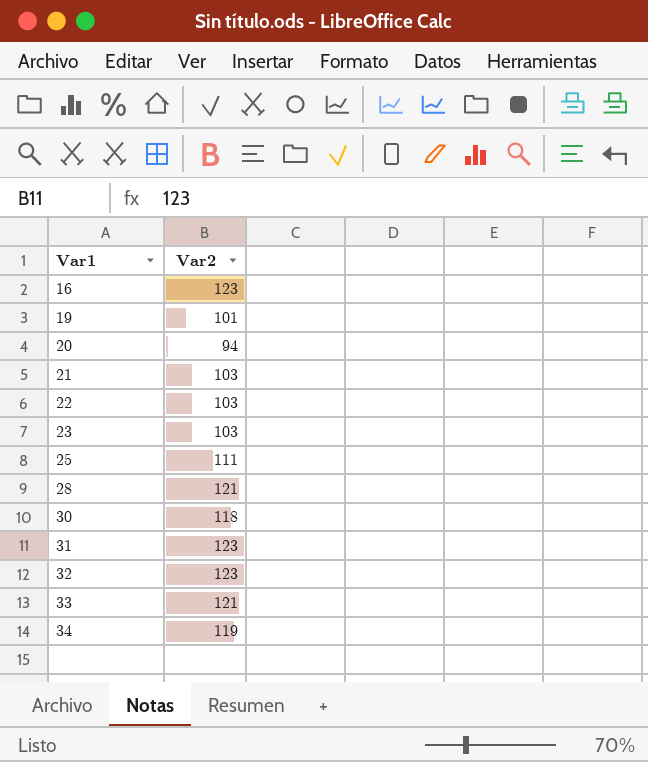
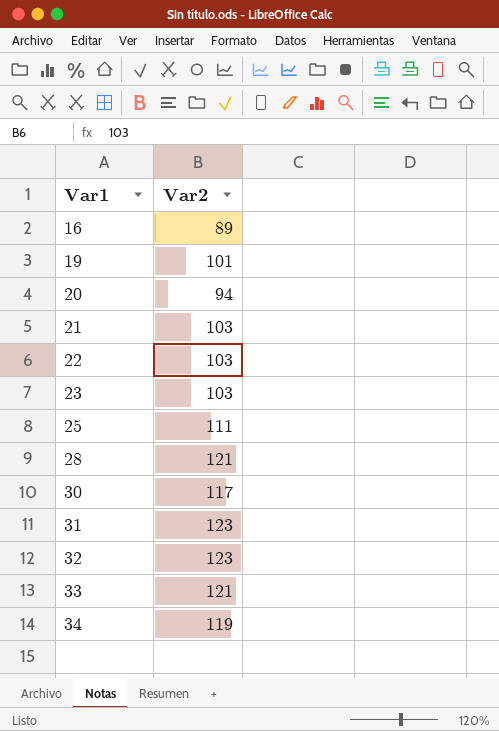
16 | Var2: 123 -> 89
30 | Var2: 118 -> 117

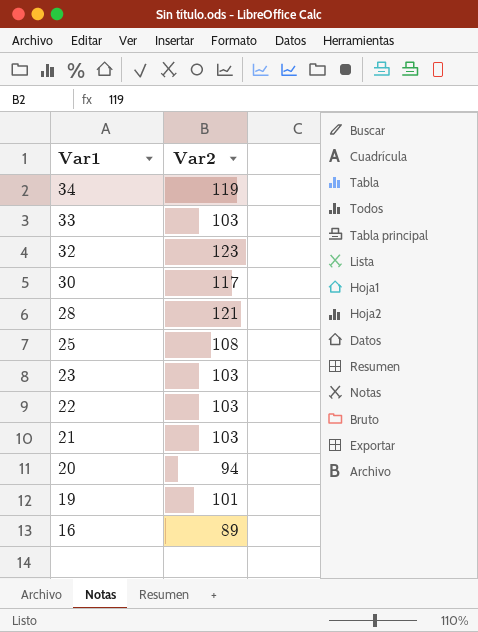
row order: Var1 ascending -> Var1 descending
row 31: 123 -> none
33 | Var2: 121 -> 103
25 | Var2: 111 -> 108

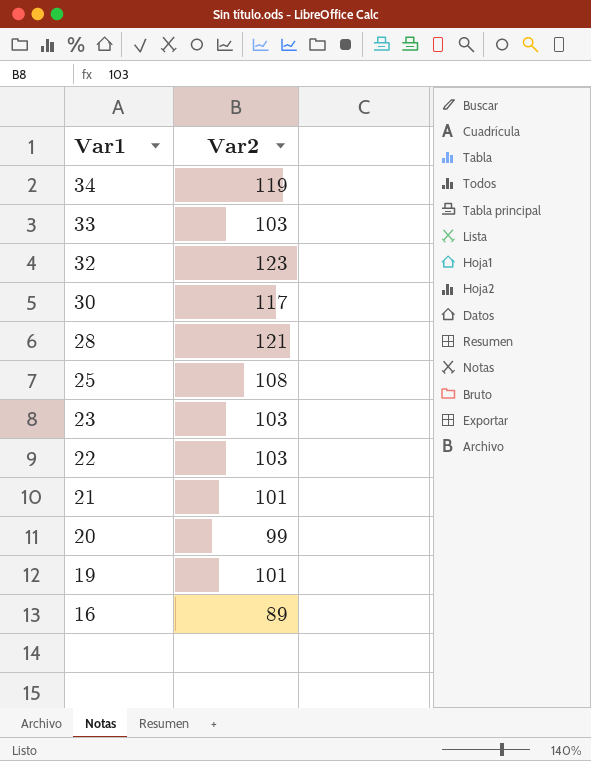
21 | Var2: 103 -> 101
20 | Var2: 94 -> 99

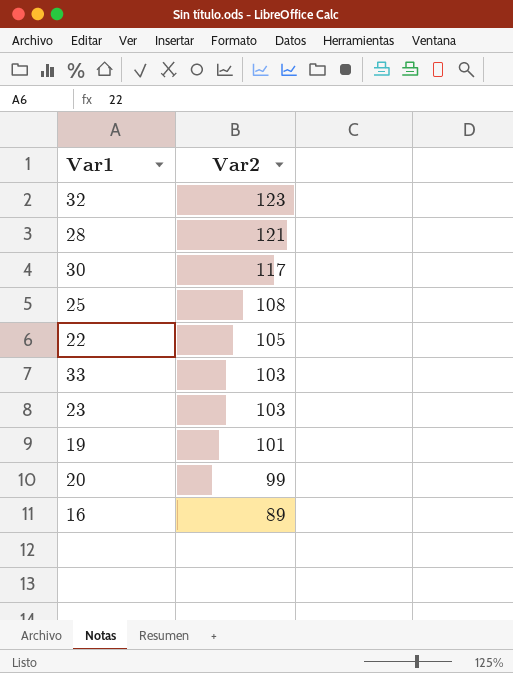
row order: Var1 descending -> Var2 descending
row 34: 119 -> none
row 21: 101 -> none
22 | Var2: 103 -> 105

